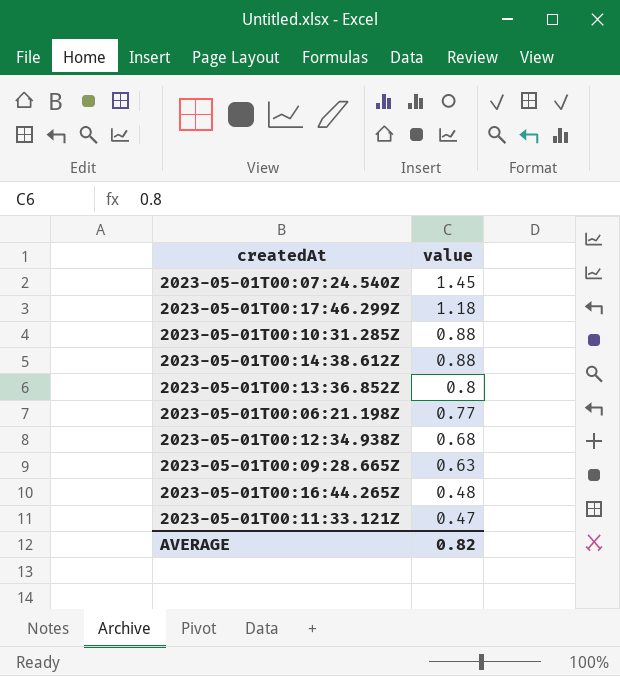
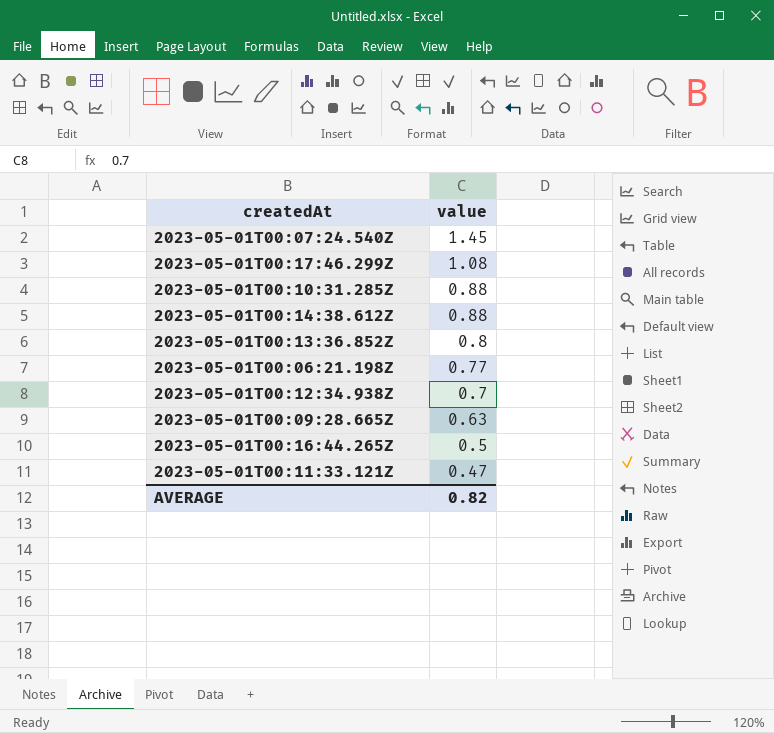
2023-05-01T00:17:46.299Z | value: 1.18 -> 1.08
2023-05-01T00:12:34.938Z | value: 0.68 -> 0.7
2023-05-01T00:16:44.265Z | value: 0.48 -> 0.5

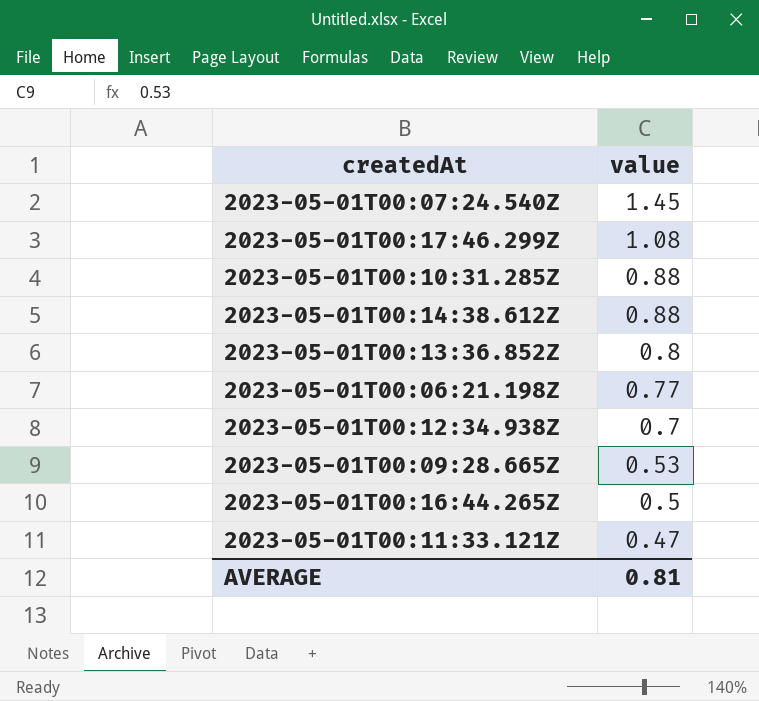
2023-05-01T00:09:28.665Z | value: 0.63 -> 0.53
AVERAGE | value: 0.82 -> 0.81

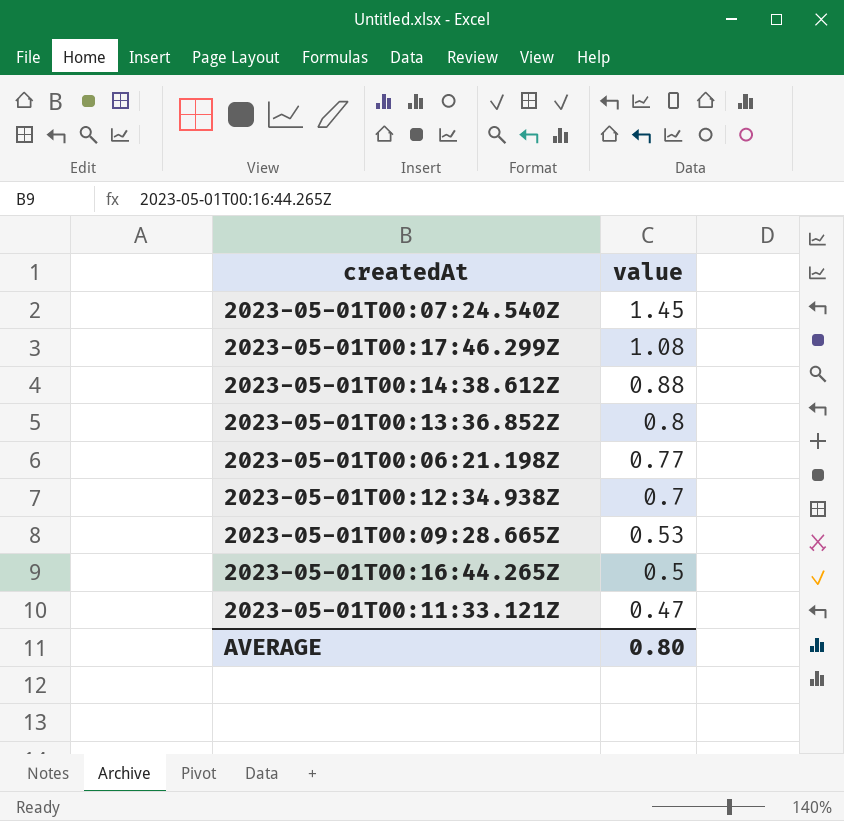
row 2023-05-01T00:10:31.285Z: 0.88 -> none
AVERAGE | value: 0.81 -> 0.80

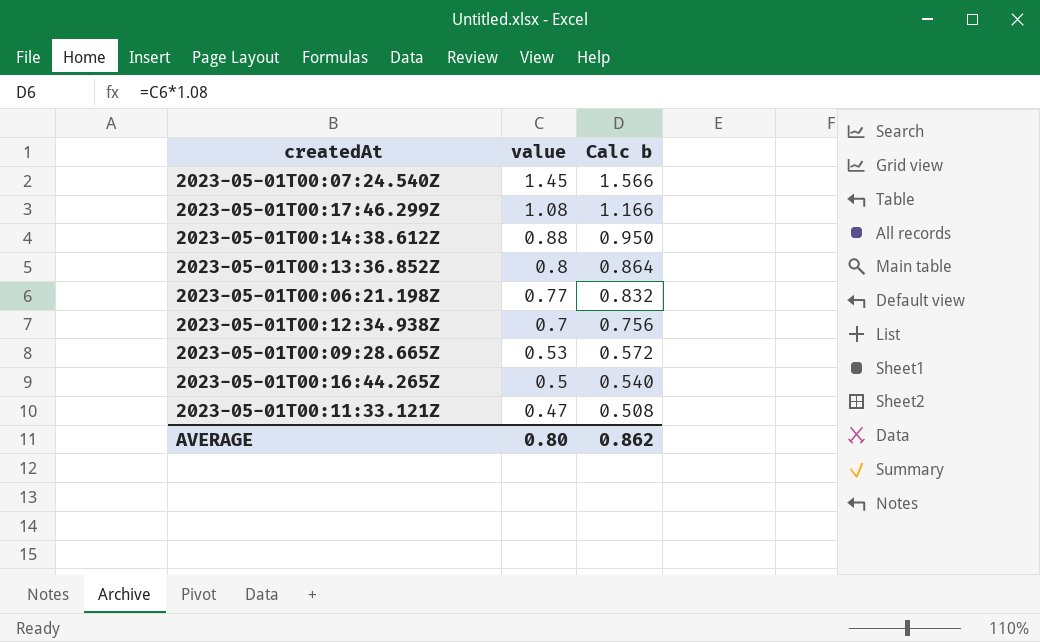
column Calc b | formula: none -> [value] * 1.08

